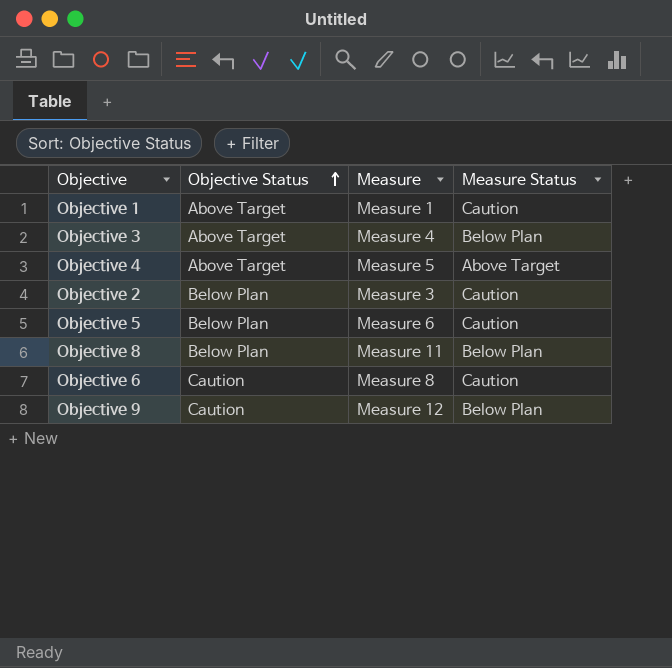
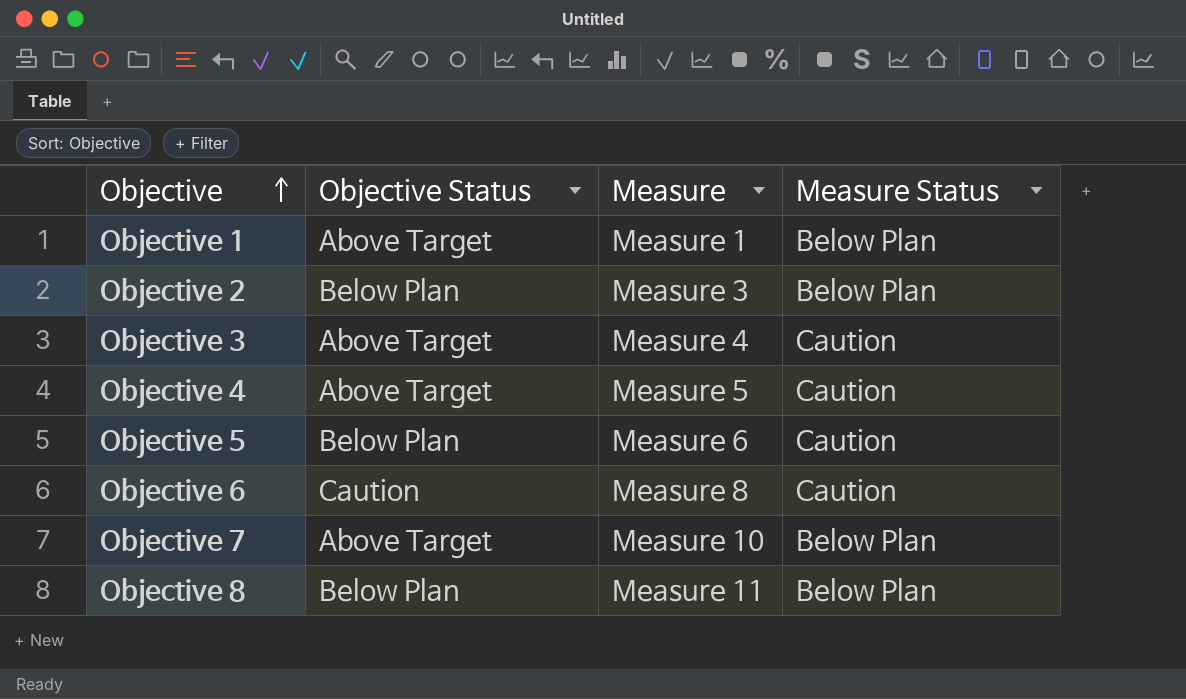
row order: Objective Status ascending -> Objective ascending
row Objective 9: Caution | Measure 12 | Below Plan -> none
Objective 1 | Measure Status: Caution -> Below Plan
Objective 2 | Measure Status: Caution -> Below Plan
Objective 3 | Measure Status: Below Plan -> Caution
Objective 4 | Measure Status: Above Target -> Caution
row Objective 7: none -> Above Target | Measure 10 | Below Plan

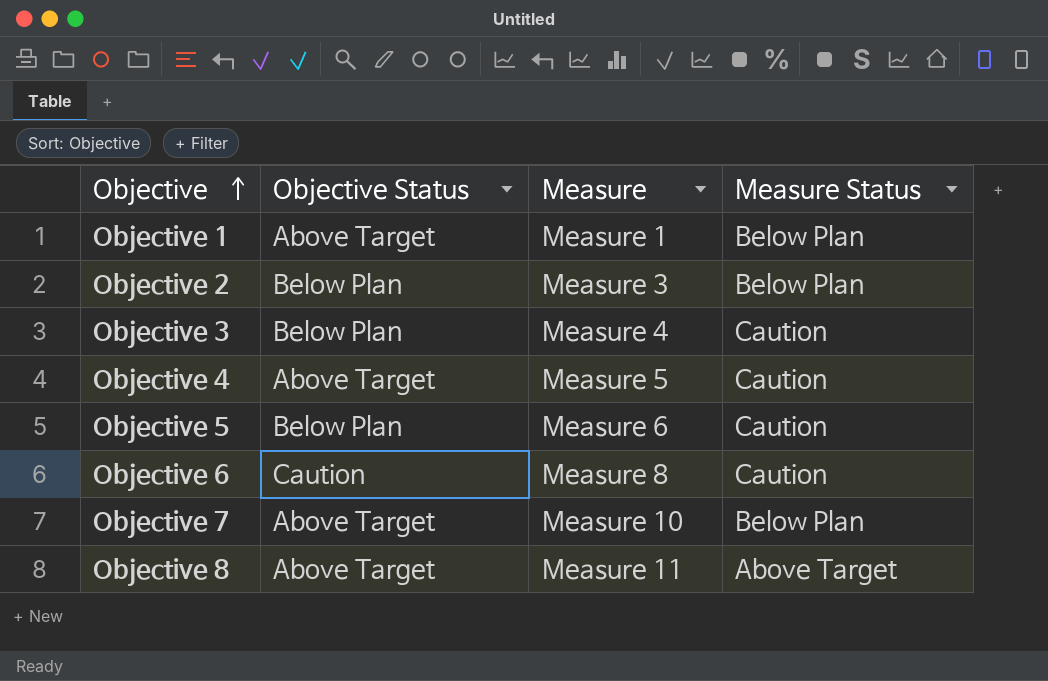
Objective 3 | Objective Status: Above Target -> Below Plan
Objective 8 | Objective Status: Below Plan -> Above Target
Objective 8 | Measure Status: Below Plan -> Above Target

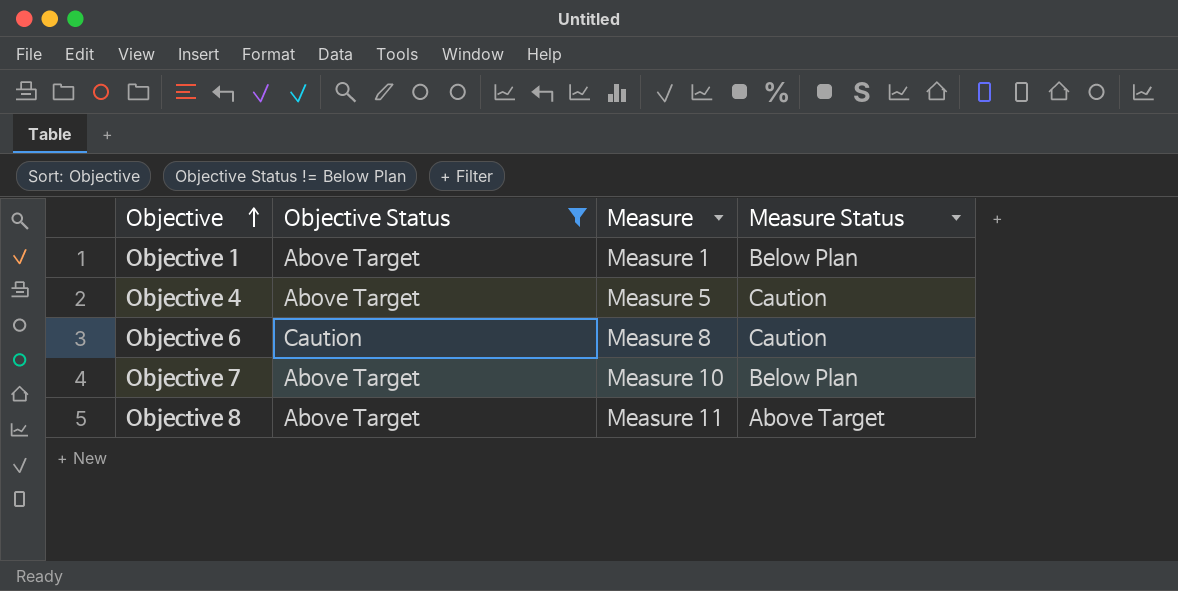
filter: none -> Objective Status != Below Plan

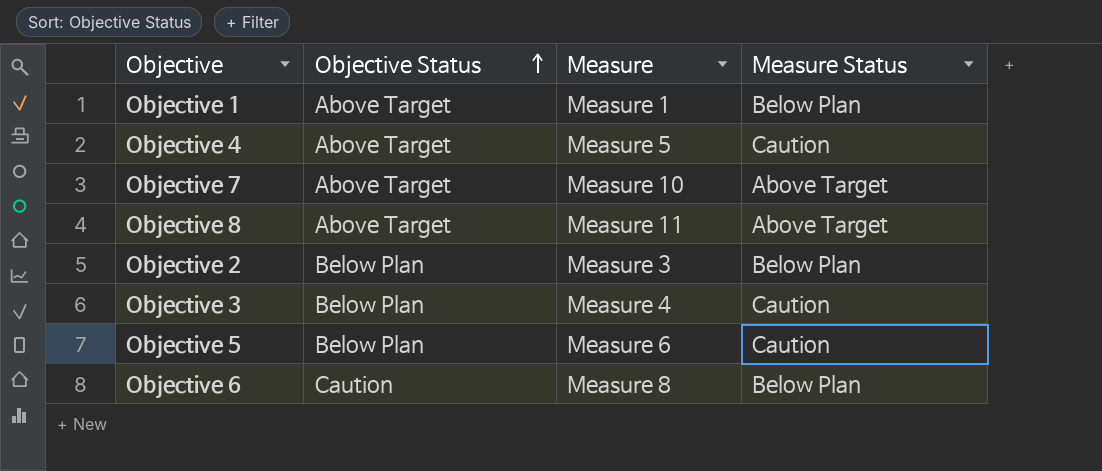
filter: Objective Status != Below Plan -> none
row order: Objective ascending -> Objective Status ascending
Objective 7 | Measure Status: Below Plan -> Above Target
Objective 6 | Measure Status: Caution -> Below Plan

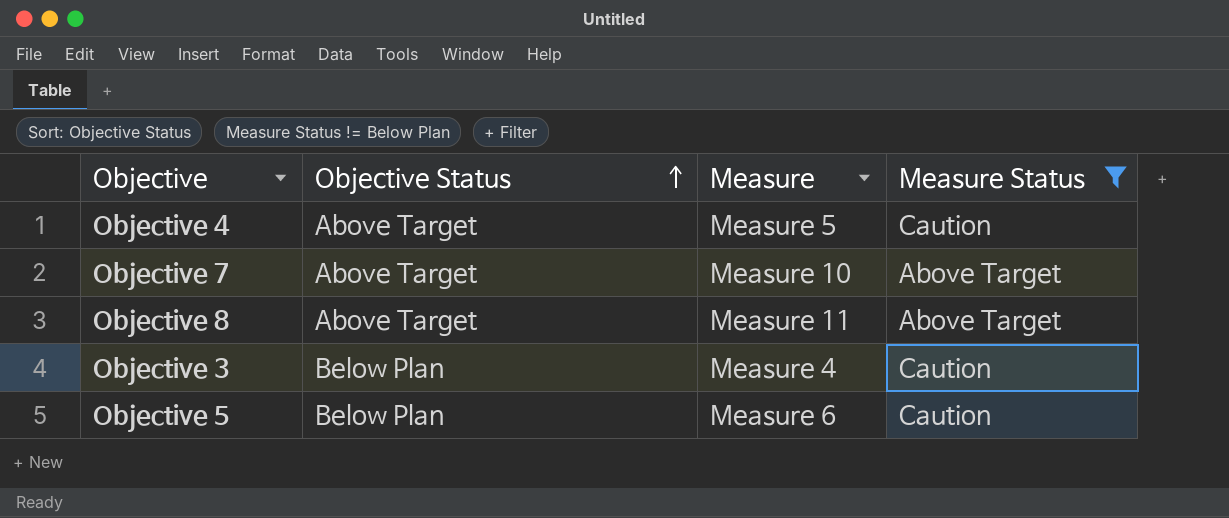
filter: none -> Measure Status != Below Plan

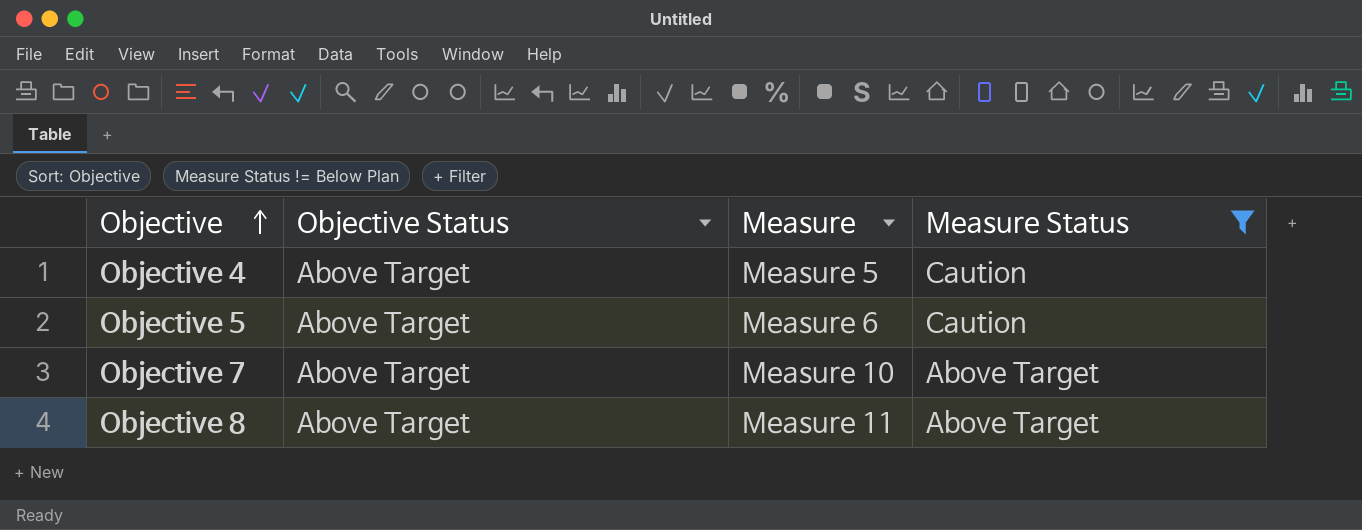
row order: Objective Status ascending -> Objective ascending
row Objective 3: Below Plan | Measure 4 | Caution -> none
Objective 5 | Objective Status: Below Plan -> Above Target

